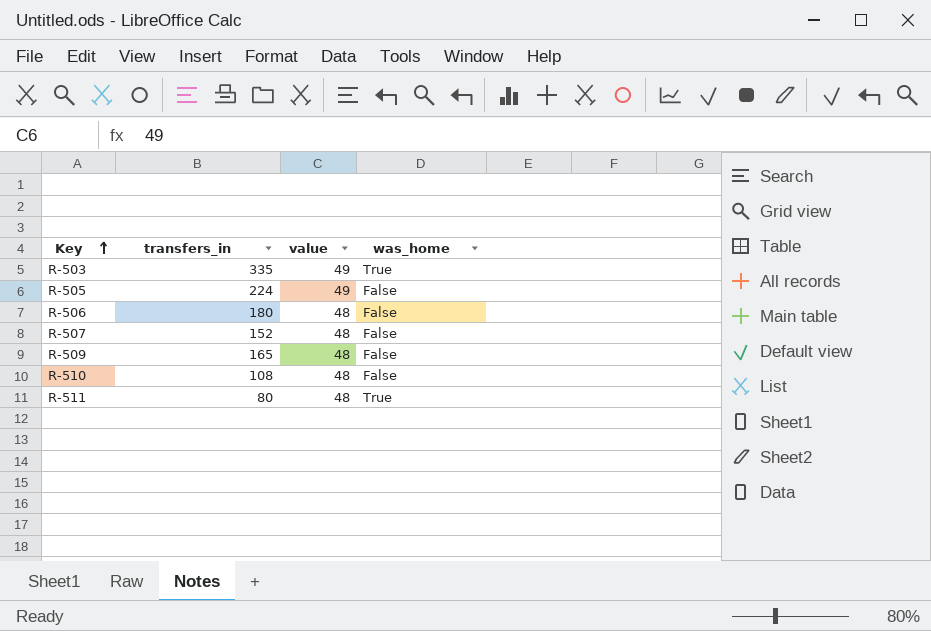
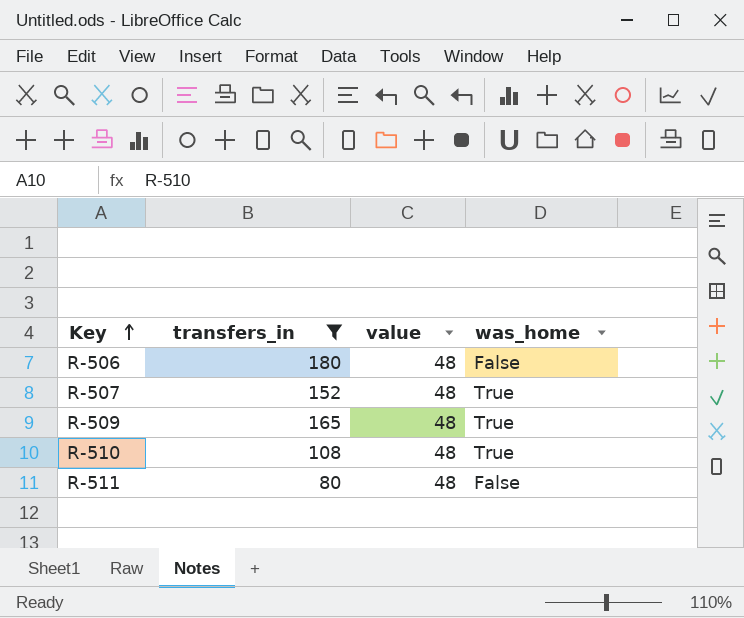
filter: none -> transfers_in <= 180
R-507 | was_home: False -> True
R-509 | was_home: False -> True
R-510 | was_home: False -> True
R-511 | was_home: True -> False

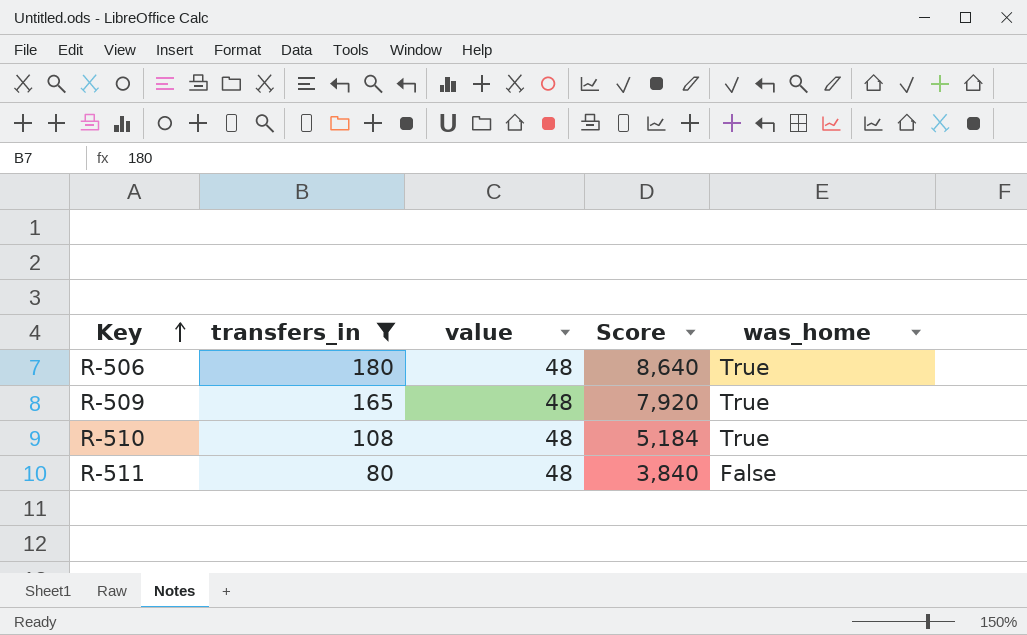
column Score | formula: none -> [transfers_in] * [value]
row R-507: 152 | 48 | True -> none
R-506 | was_home: False -> True

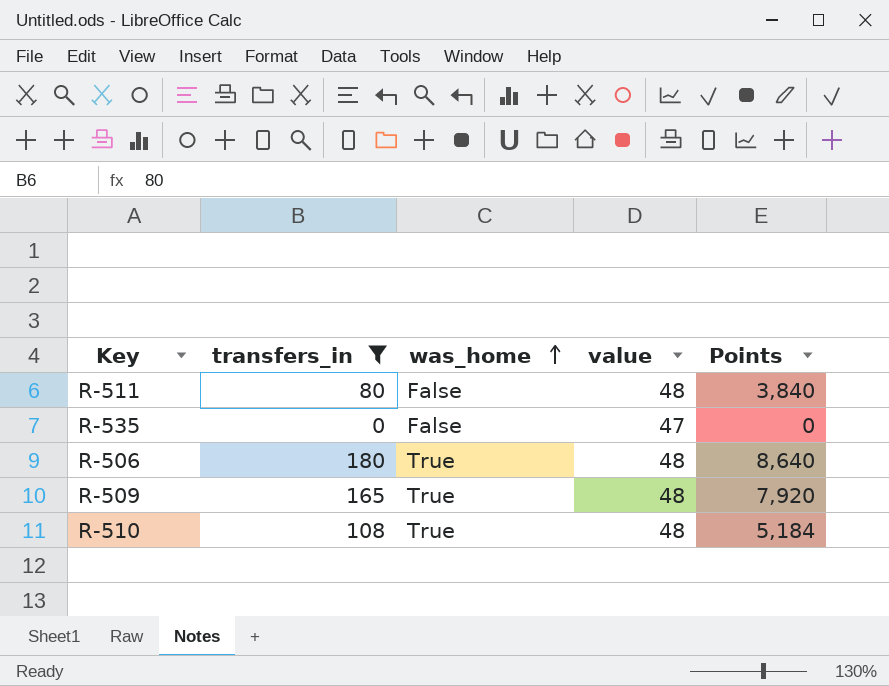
row order: Key ascending -> was_home ascending
column was_home | position: 5 -> 3
column name: Score -> Points
row R-535: none -> 0 | False | 47 | 0

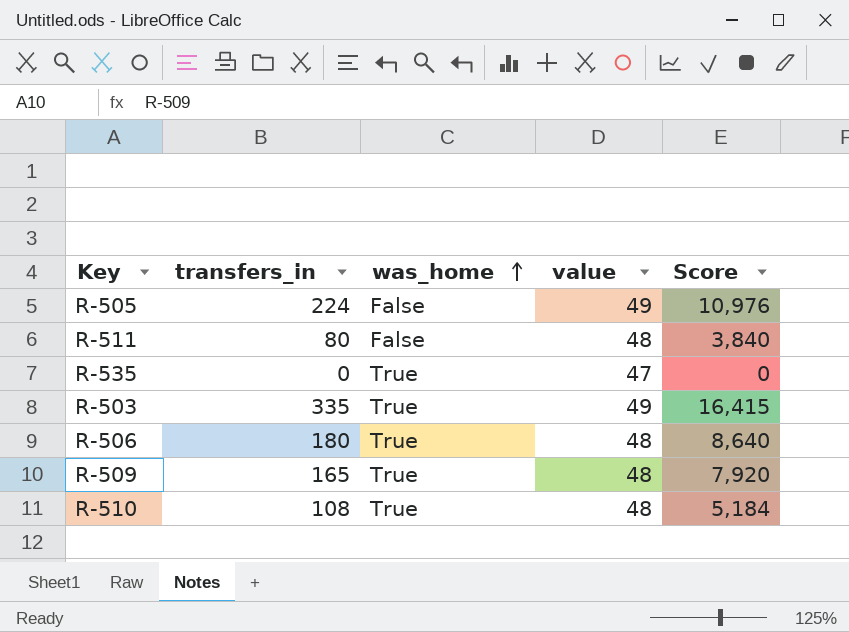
filter: transfers_in <= 180 -> none
column name: Points -> Score
R-535 | was_home: False -> True

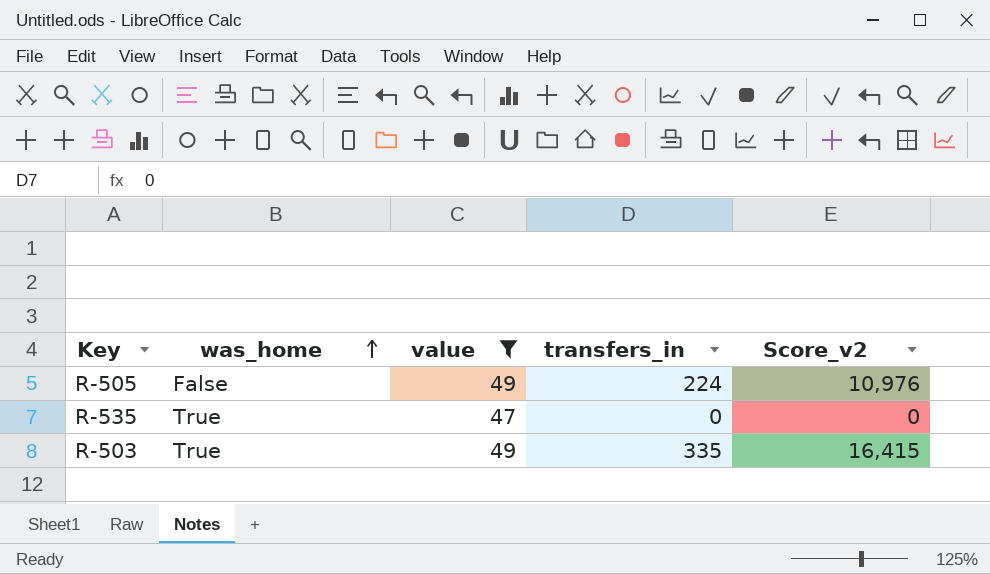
filter: none -> value != 48
column transfers_in | position: 2 -> 4
column name: Score -> Score_v2

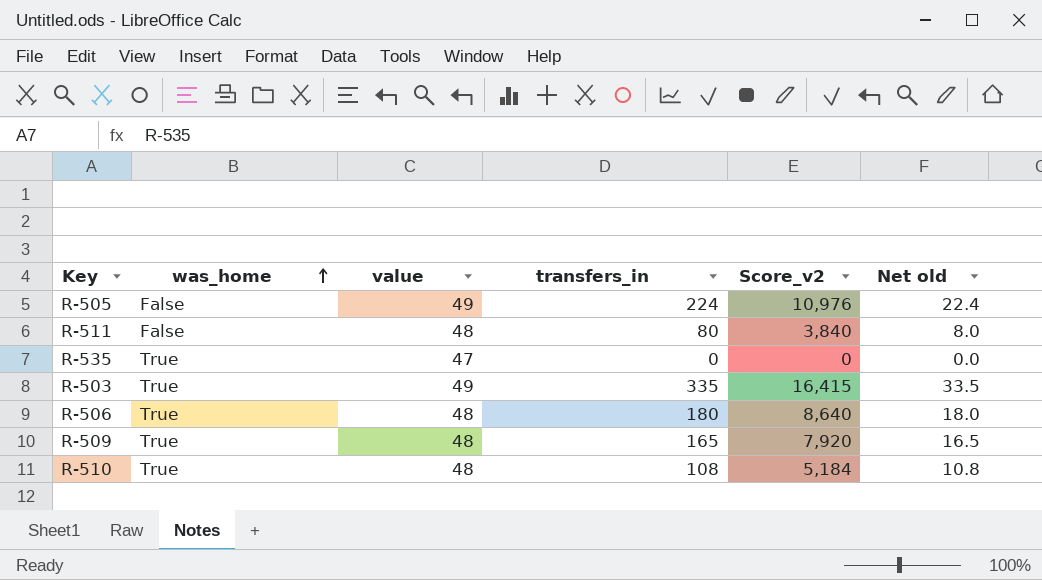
filter: value != 48 -> none
column Net old | formula: none -> [transfers_in] * 0.1

